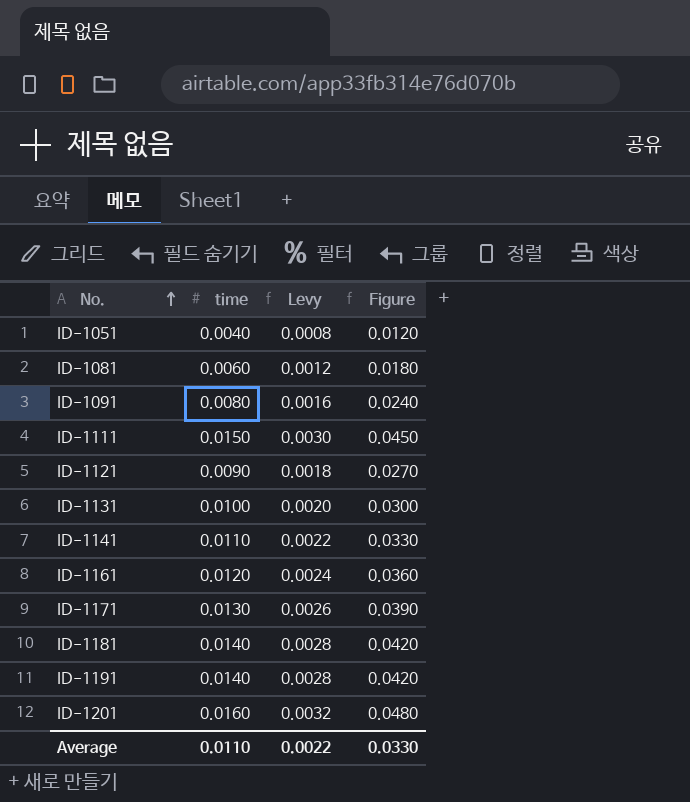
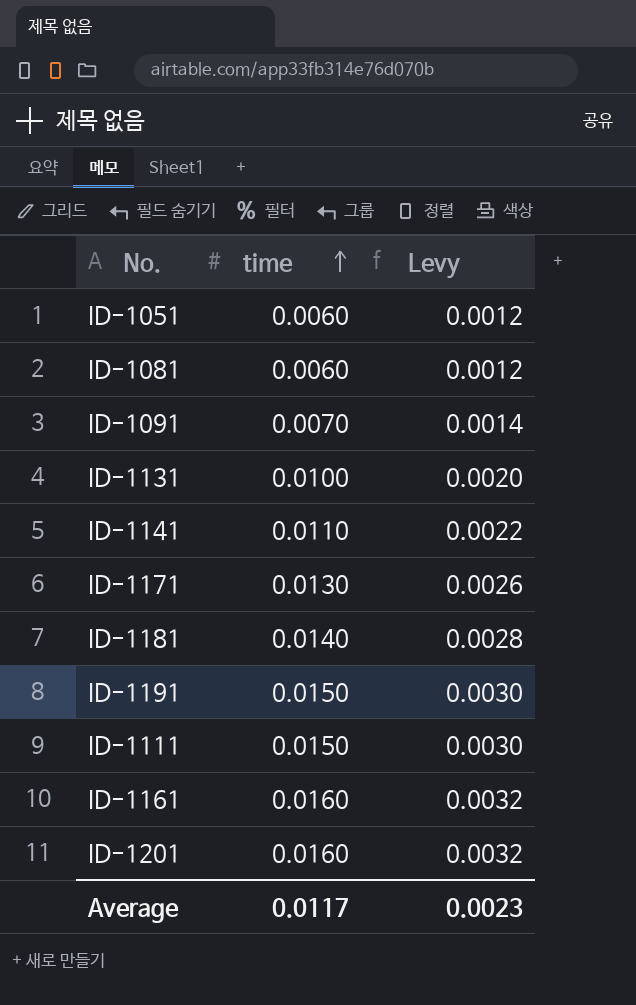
row order: No. ascending -> time ascending
column Figure | formula: [time] * 3 -> none
row ID-1121: 0.0090 | 0.0018 | 0.0270 -> none
ID-1051 | time: 0.0040 -> 0.0060
ID-1051 | Levy: 0.0008 -> 0.0012
ID-1091 | time: 0.0080 -> 0.0070
ID-1091 | Levy: 0.0016 -> 0.0014
ID-1191 | time: 0.0140 -> 0.0150
ID-1191 | Levy: 0.0028 -> 0.0030
ID-1161 | time: 0.0120 -> 0.0160
ID-1161 | Levy: 0.0024 -> 0.0032
Average | time: 0.0110 -> 0.0117
Average | Levy: 0.0022 -> 0.0023

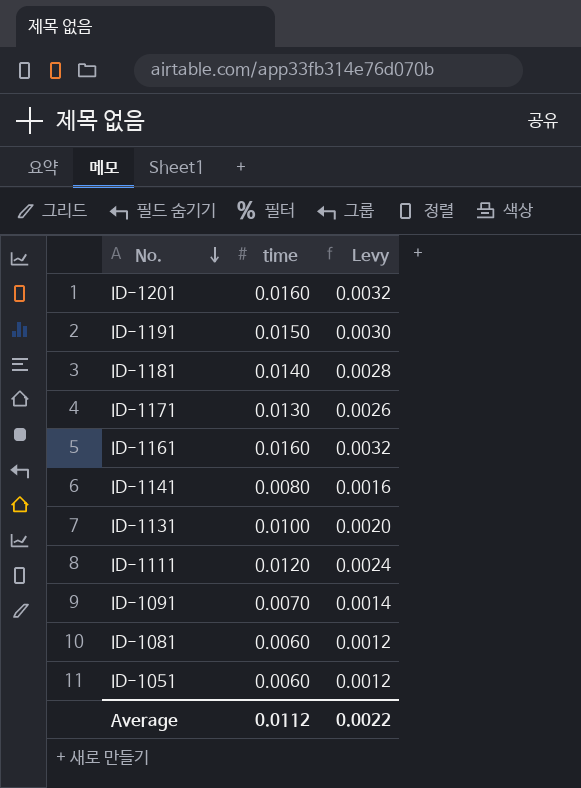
row order: time ascending -> No. descending
ID-1141 | time: 0.0110 -> 0.0080
ID-1141 | Levy: 0.0022 -> 0.0016
ID-1111 | time: 0.0150 -> 0.0120
ID-1111 | Levy: 0.0030 -> 0.0024
Average | time: 0.0117 -> 0.0112
Average | Levy: 0.0023 -> 0.0022

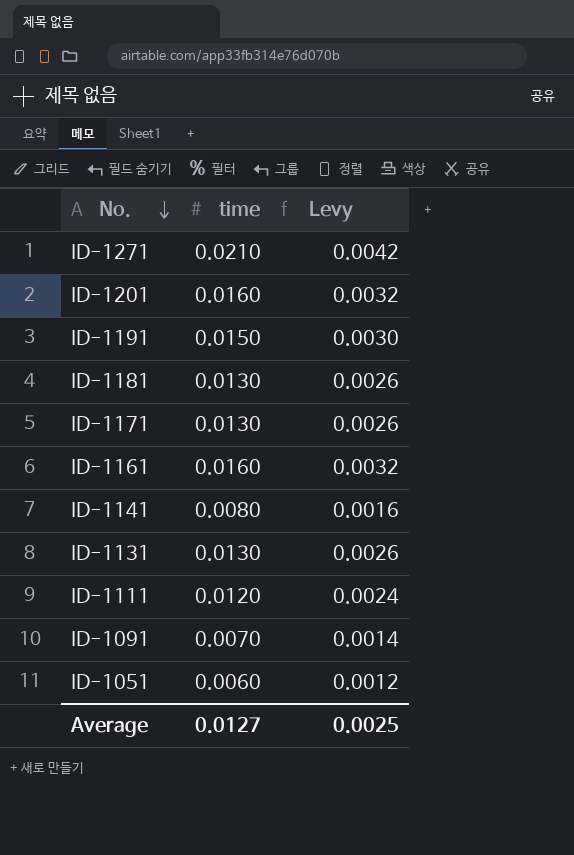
row ID-1081: 0.0060 | 0.0012 -> none
row ID-1271: none -> 0.0210 | 0.0042
ID-1181 | time: 0.0140 -> 0.0130
ID-1181 | Levy: 0.0028 -> 0.0026
ID-1131 | time: 0.0100 -> 0.0130
ID-1131 | Levy: 0.0020 -> 0.0026
Average | time: 0.0112 -> 0.0127
Average | Levy: 0.0022 -> 0.0025

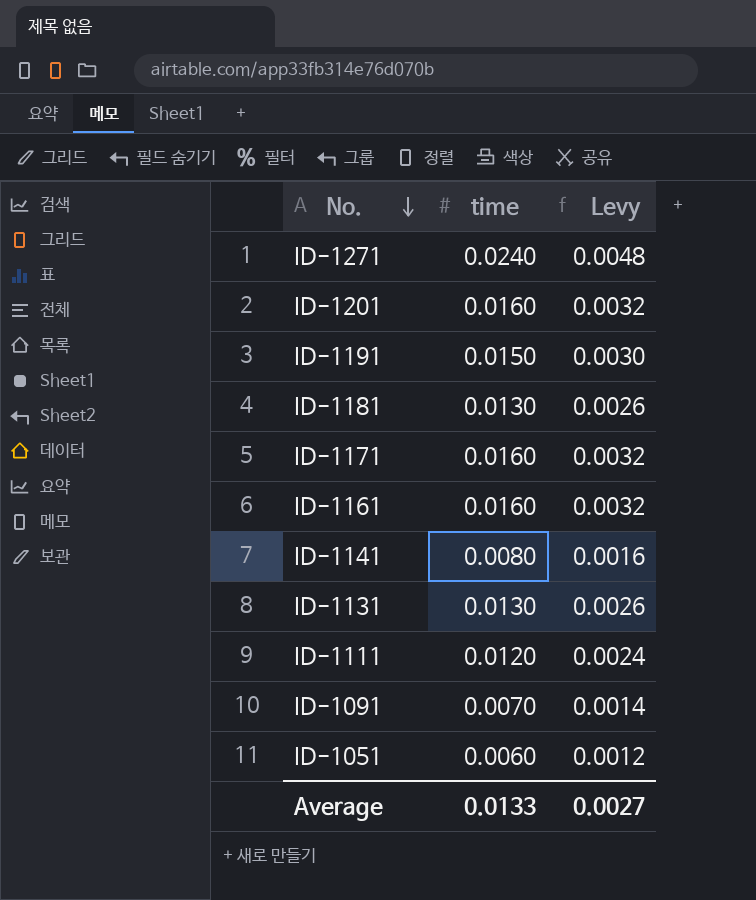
ID-1271 | time: 0.0210 -> 0.0240
ID-1271 | Levy: 0.0042 -> 0.0048
ID-1171 | time: 0.0130 -> 0.0160
ID-1171 | Levy: 0.0026 -> 0.0032
Average | time: 0.0127 -> 0.0133
Average | Levy: 0.0025 -> 0.0027

